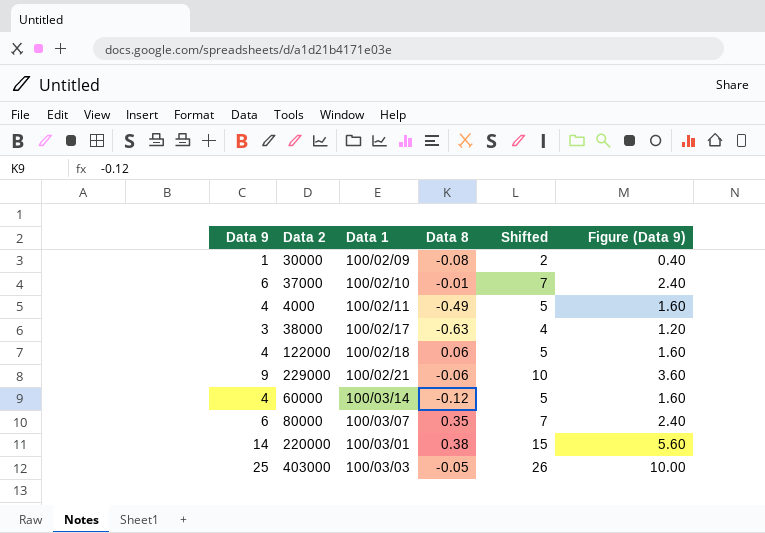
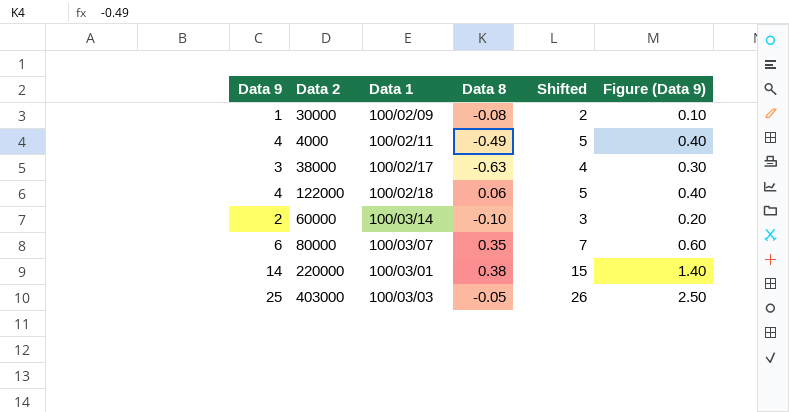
column Figure (Data 9) | formula: [Data 9] * 0.4 -> [Data 9] * 0.1
row 37000: 6 | 100/02/10 | -0.01 | 7 | 2.40 -> none
row 229000: 9 | 100/02/21 | -0.06 | 10 | 3.60 -> none
60000 | Data 9: 4 -> 2
60000 | Data 8: -0.12 -> -0.10
60000 | Shifted: 5 -> 3

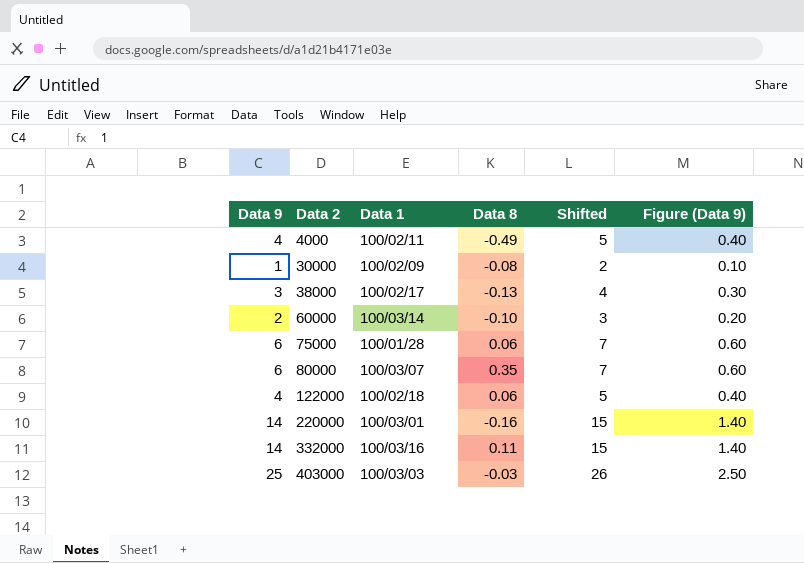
row order: none -> Data 2 ascending
38000 | Data 8: -0.63 -> -0.13
row 75000: none -> 6 | 100/01/28 | 0.06 | 7 | 0.60
220000 | Data 8: 0.38 -> -0.16
row 332000: none -> 14 | 100/03/16 | 0.11 | 15 | 1.40
403000 | Data 8: -0.05 -> -0.03

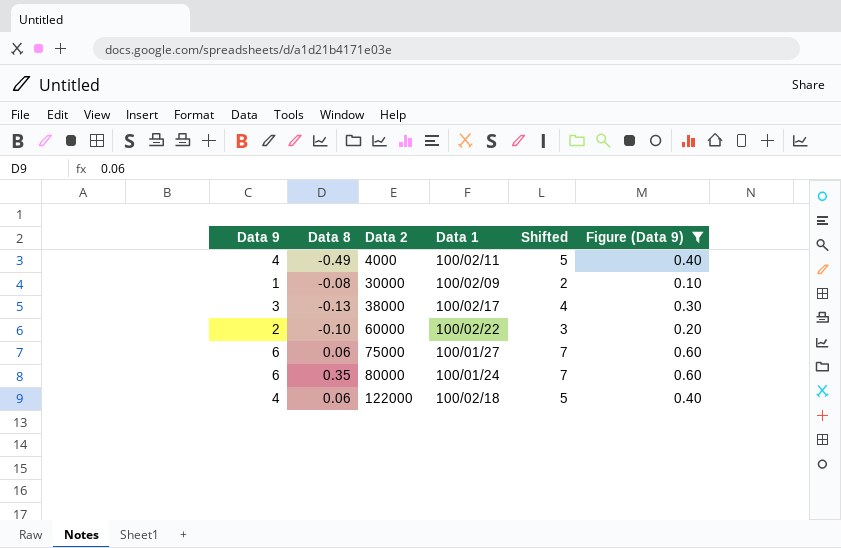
filter: none -> Figure (Data 9) <= 0.60
column Data 8 | position: 4 -> 2
60000 | Data 1: 100/03/14 -> 100/02/22
75000 | Data 1: 100/01/28 -> 100/01/27
80000 | Data 1: 100/03/07 -> 100/01/24

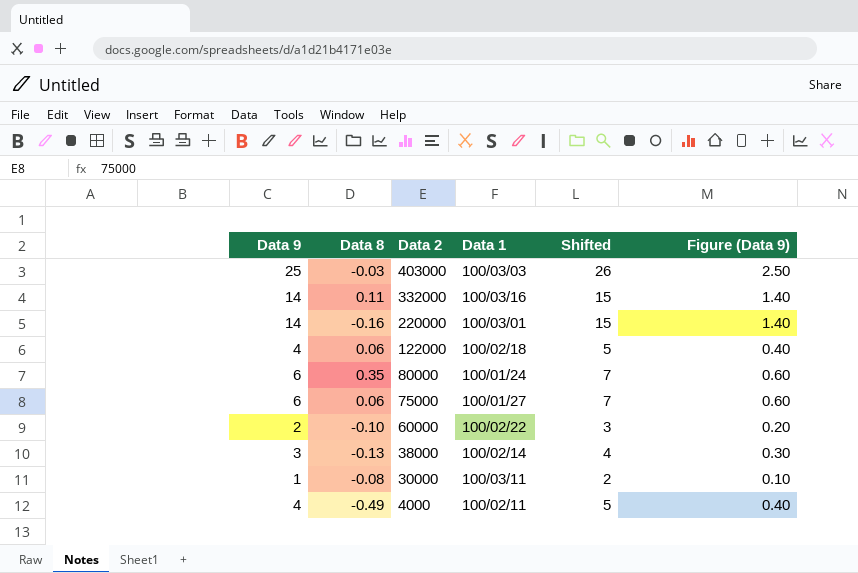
filter: Figure (Data 9) <= 0.60 -> none
row order: Data 2 ascending -> Data 2 descending
38000 | Data 1: 100/02/17 -> 100/02/14
30000 | Data 1: 100/02/09 -> 100/03/11

